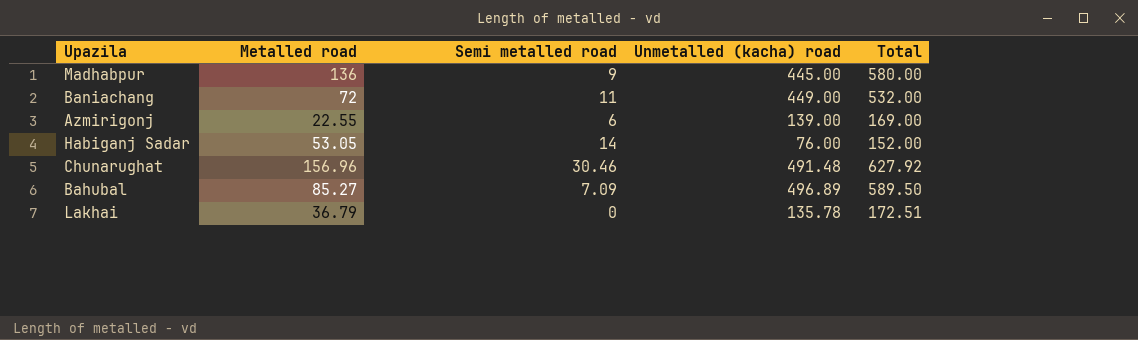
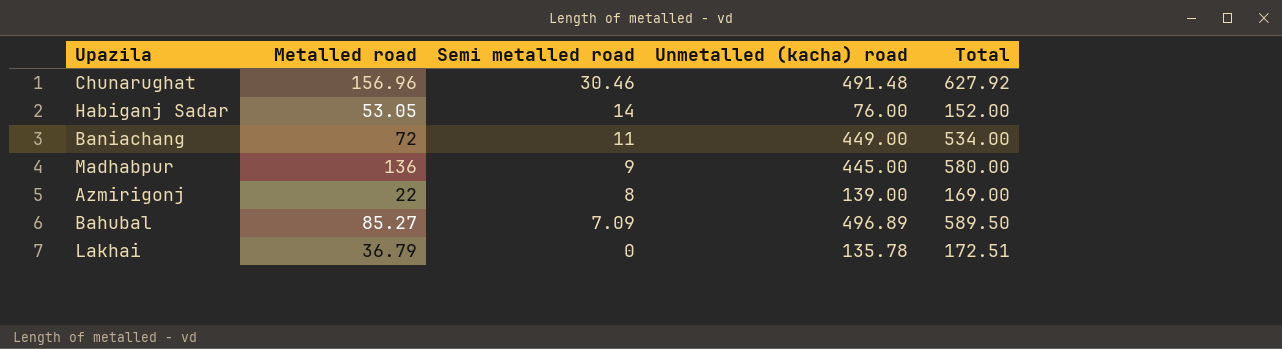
row order: none -> Semi metalled road descending
Baniachang | Total: 532.00 -> 534.00
Azmirigonj | Metalled road: 22.55 -> 22
Azmirigonj | Semi metalled road: 6 -> 8

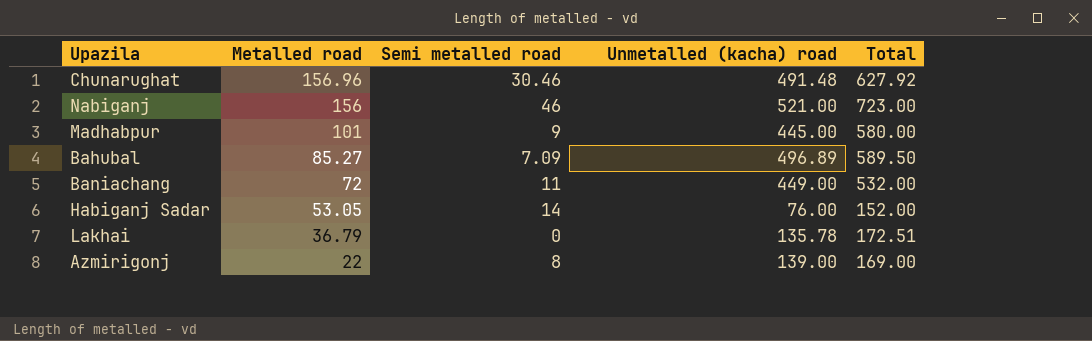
row order: Semi metalled road descending -> Metalled road descending
row Nabiganj: none -> 156 | 46 | 521.00 | 723.00
Madhabpur | Metalled road: 136 -> 101
Baniachang | Total: 534.00 -> 532.00

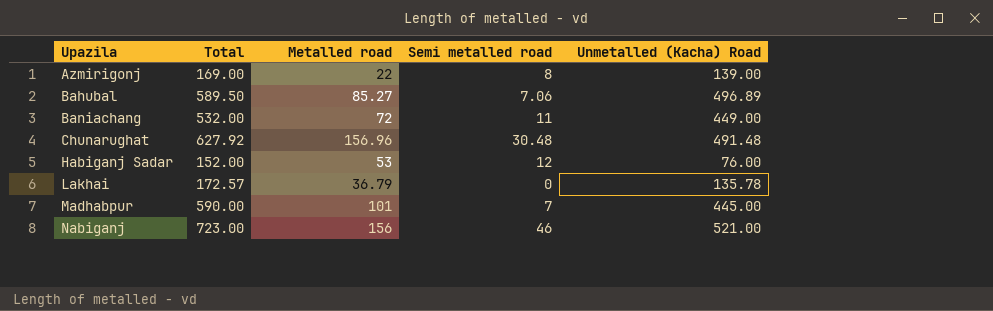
row order: Metalled road descending -> Upazila ascending
column Total | position: 5 -> 2
column name: Unmetalled (kacha) road -> Unmetalled (Kacha) Road
Bahubal | Semi metalled road: 7.09 -> 7.06
Chunarughat | Semi metalled road: 30.46 -> 30.48
Habiganj Sadar | Metalled road: 53.05 -> 53
Habiganj Sadar | Semi metalled road: 14 -> 12
Lakhai | Total: 172.51 -> 172.57
Madhabpur | Total: 580.00 -> 590.00
Madhabpur | Semi metalled road: 9 -> 7

